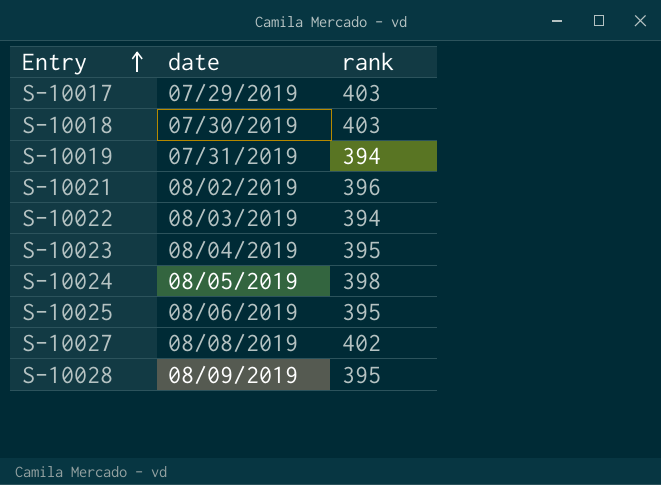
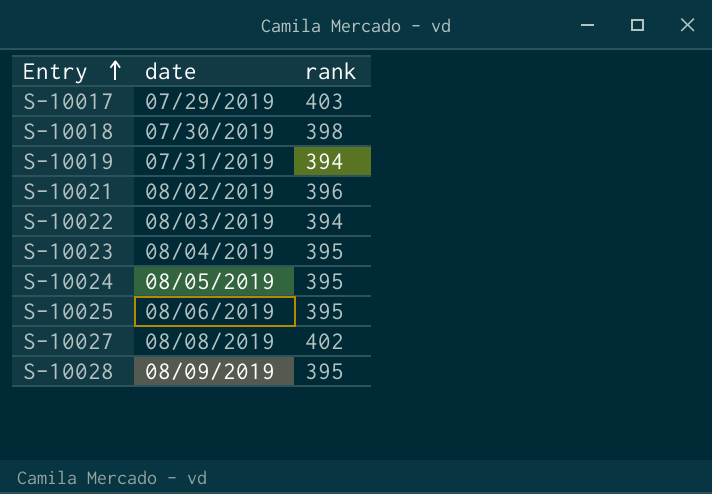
S-10018 | rank: 403 -> 398
S-10024 | rank: 398 -> 395

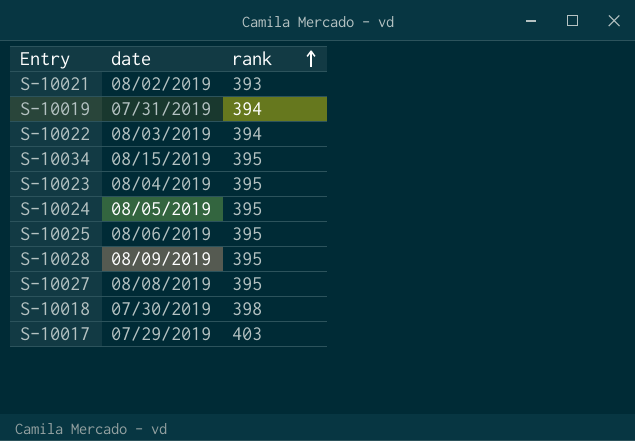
row order: Entry ascending -> rank ascending
S-10021 | rank: 396 -> 393
row S-10034: none -> 08/15/2019 | 395
S-10027 | rank: 402 -> 395

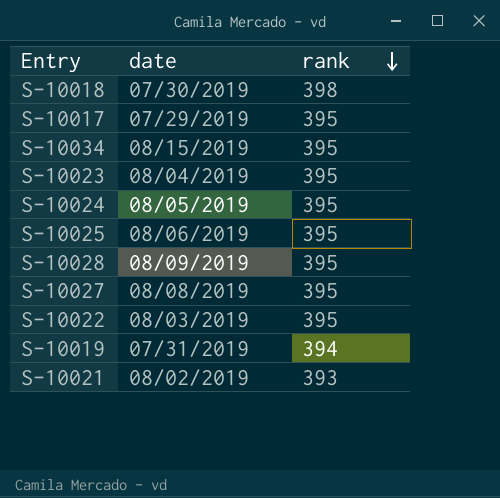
row order: rank ascending -> rank descending
S-10017 | rank: 403 -> 395
S-10022 | rank: 394 -> 395

